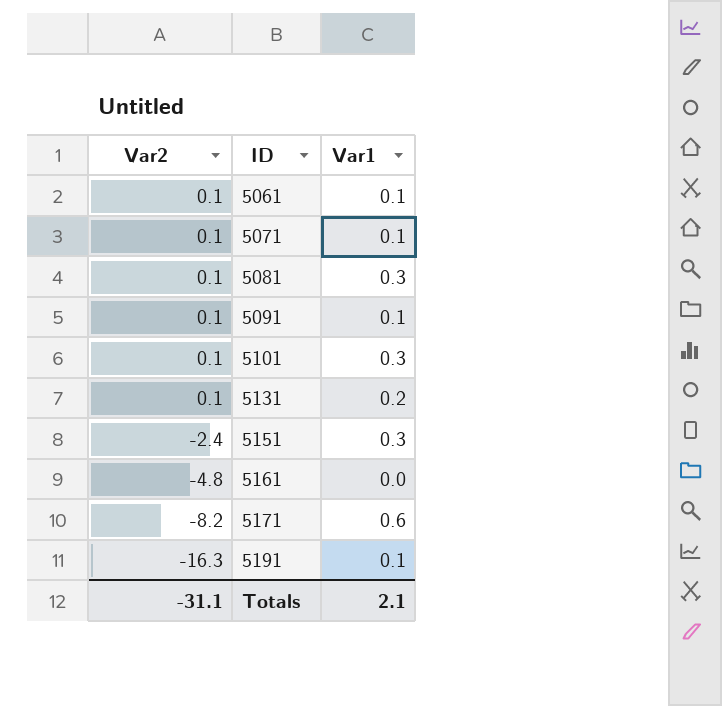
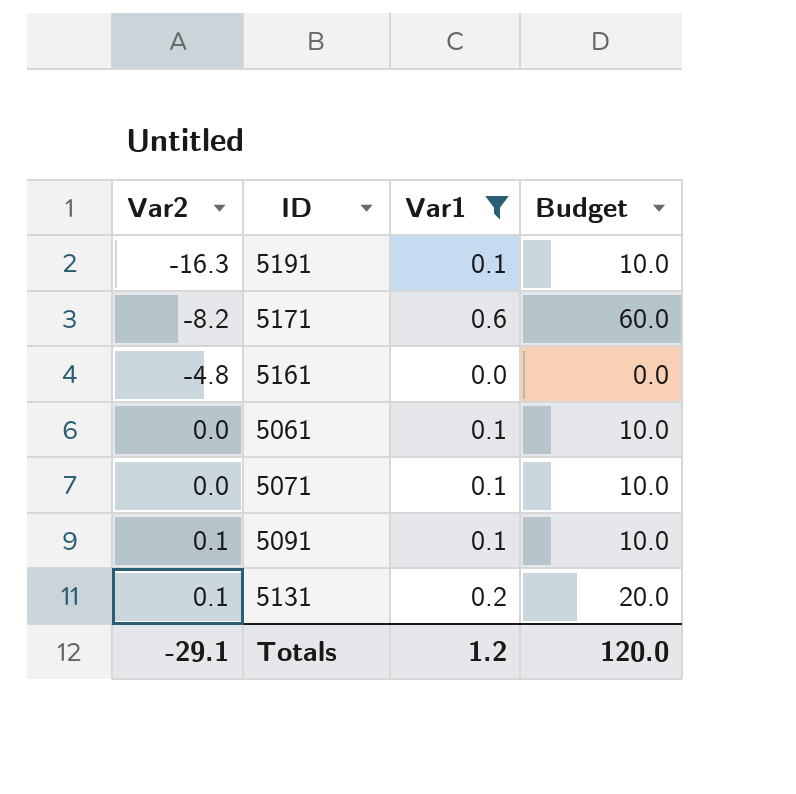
filter: none -> Var1 != 0.3
row order: Var2 descending -> Var2 ascending
column Budget | formula: none -> [Var1] * 100
5061 | Var2: 0.1 -> 0.0
5071 | Var2: 0.1 -> 0.0
Totals | Var2: -31.1 -> -29.1
Totals | Var1: 2.1 -> 1.2

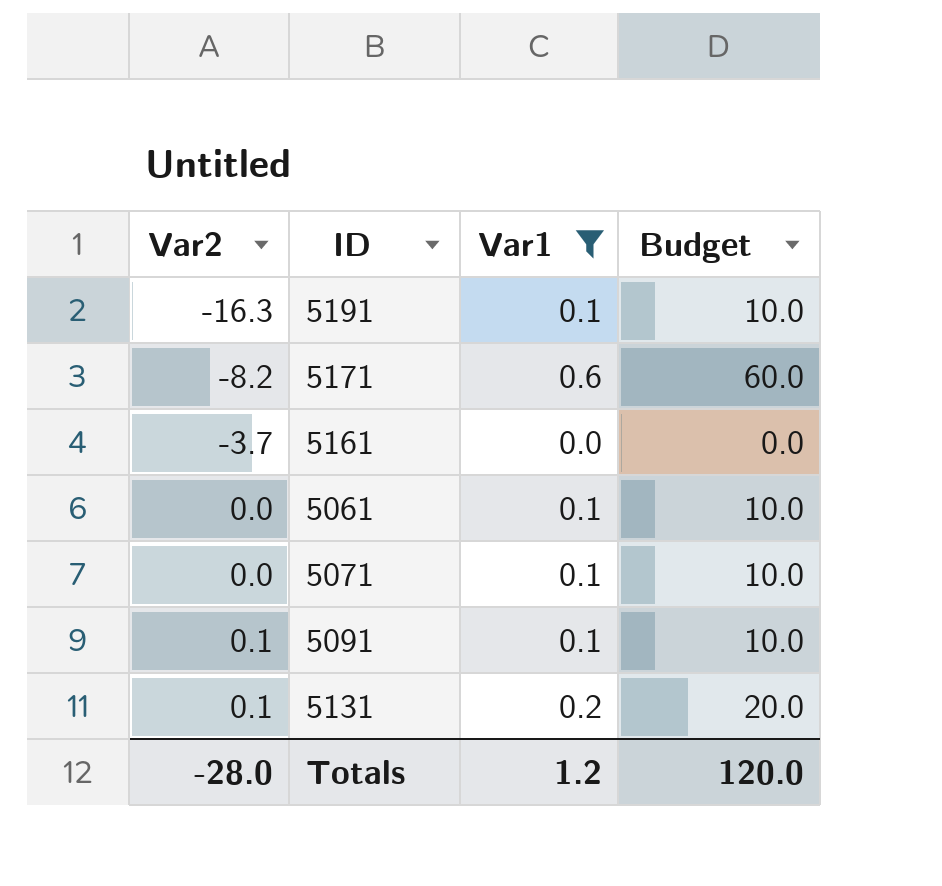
5161 | Var2: -4.8 -> -3.7
Totals | Var2: -29.1 -> -28.0

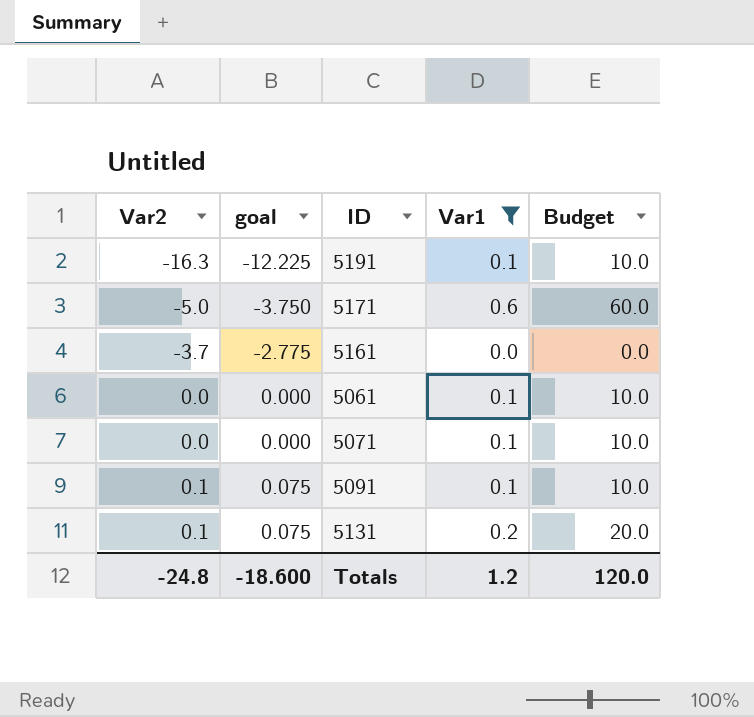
column goal | formula: none -> [Var2] * 0.75
5171 | Var2: -8.2 -> -5.0
Totals | Var2: -28.0 -> -24.8

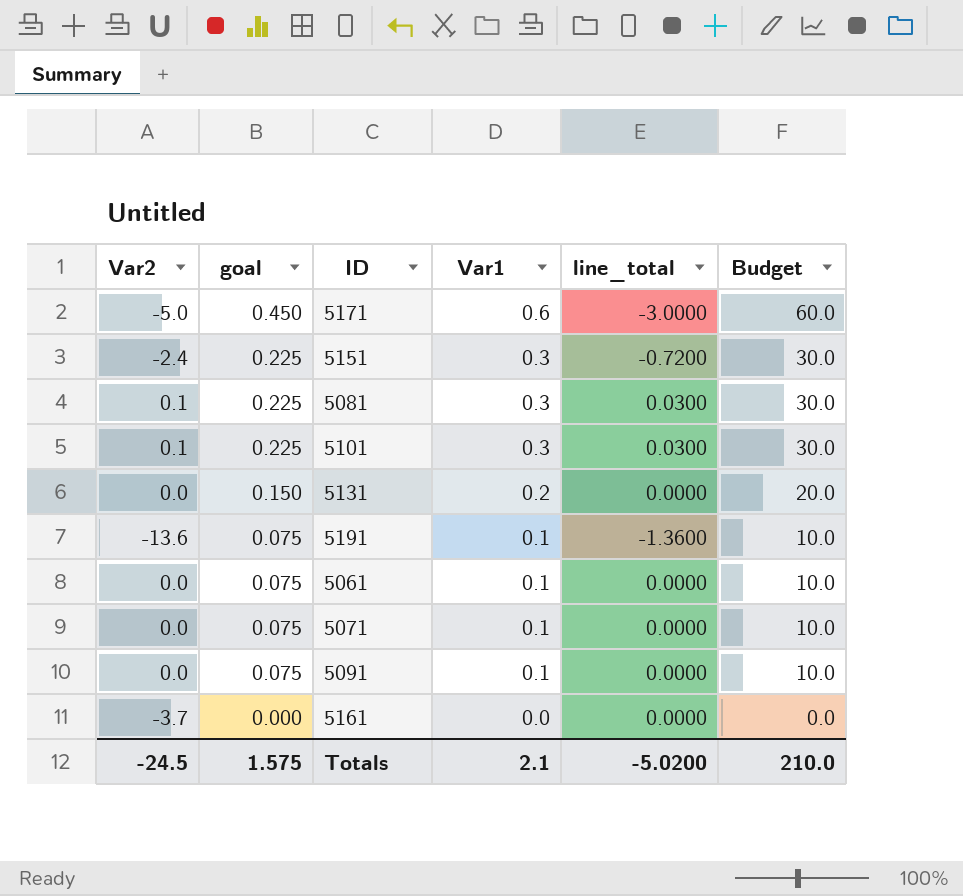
filter: Var1 != 0.3 -> none
row order: Var2 ascending -> goal descending
column goal | formula: [Var2] * 0.75 -> [Var1] * 0.75
column line_total | formula: none -> [Var2] * [Var1]
5131 | Var2: 0.1 -> 0.0
5191 | Var2: -16.3 -> -13.6
5091 | Var2: 0.1 -> 0.0
Totals | Var2: -24.8 -> -24.5
Totals | goal: -18.600 -> 1.575
Totals | Var1: 1.2 -> 2.1
Totals | Budget: 120.0 -> 210.0

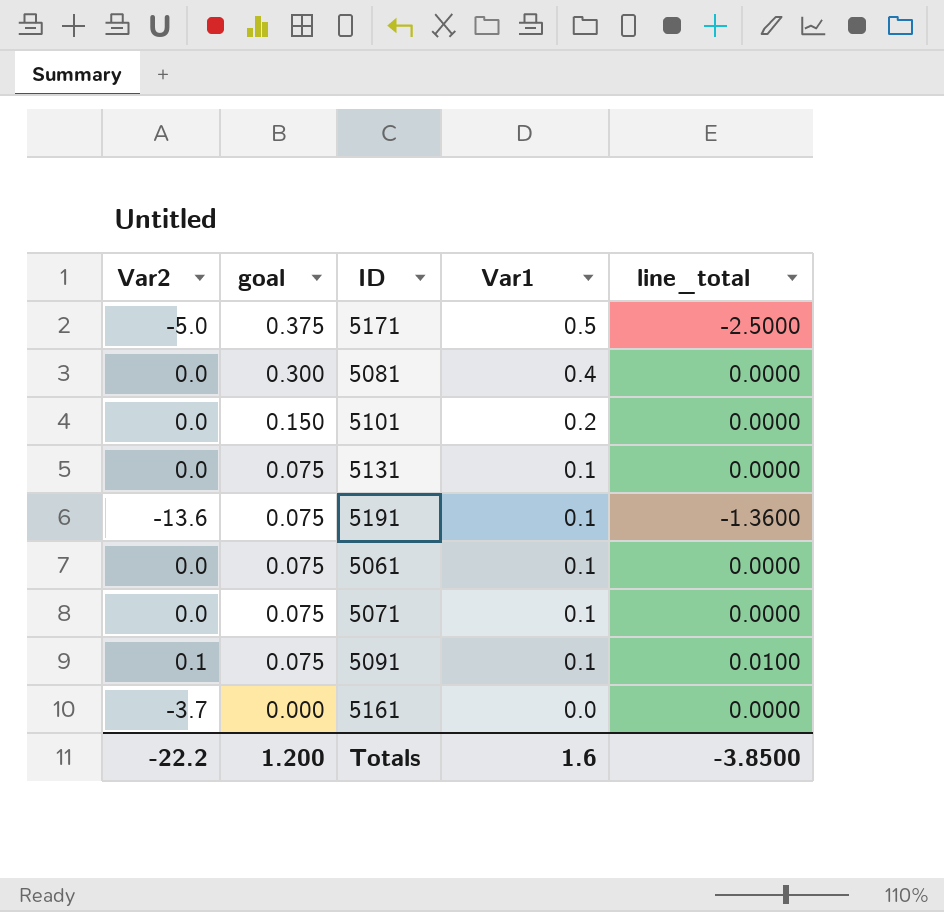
column Budget | formula: [Var1] * 100 -> none
row 5151: -2.4 | 0.225 | 0.3 | -0.7200 | 30.0 -> none
5171 | goal: 0.450 -> 0.375
5171 | Var1: 0.6 -> 0.5
5171 | line_total: -3.0000 -> -2.5000
5081 | Var2: 0.1 -> 0.0
5081 | goal: 0.225 -> 0.300
5081 | Var1: 0.3 -> 0.4
5081 | line_total: 0.0300 -> 0.0000
5101 | Var2: 0.1 -> 0.0
5101 | goal: 0.225 -> 0.150
5101 | Var1: 0.3 -> 0.2
5101 | line_total: 0.0300 -> 0.0000
5131 | goal: 0.150 -> 0.075
5131 | Var1: 0.2 -> 0.1
5091 | Var2: 0.0 -> 0.1
5091 | line_total: 0.0000 -> 0.0100
Totals | Var2: -24.5 -> -22.2
Totals | goal: 1.575 -> 1.200
Totals | Var1: 2.1 -> 1.6
Totals | line_total: -5.0200 -> -3.8500

